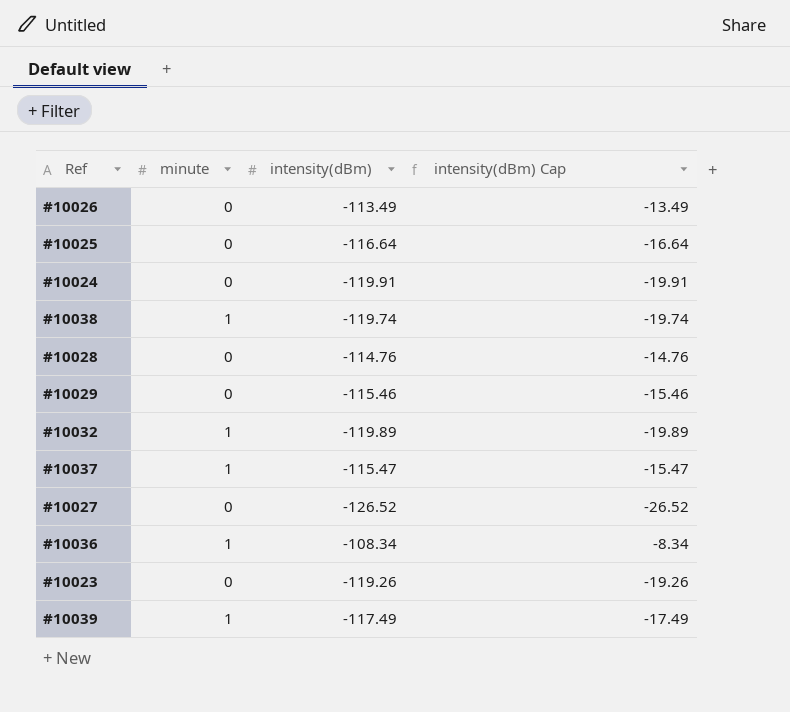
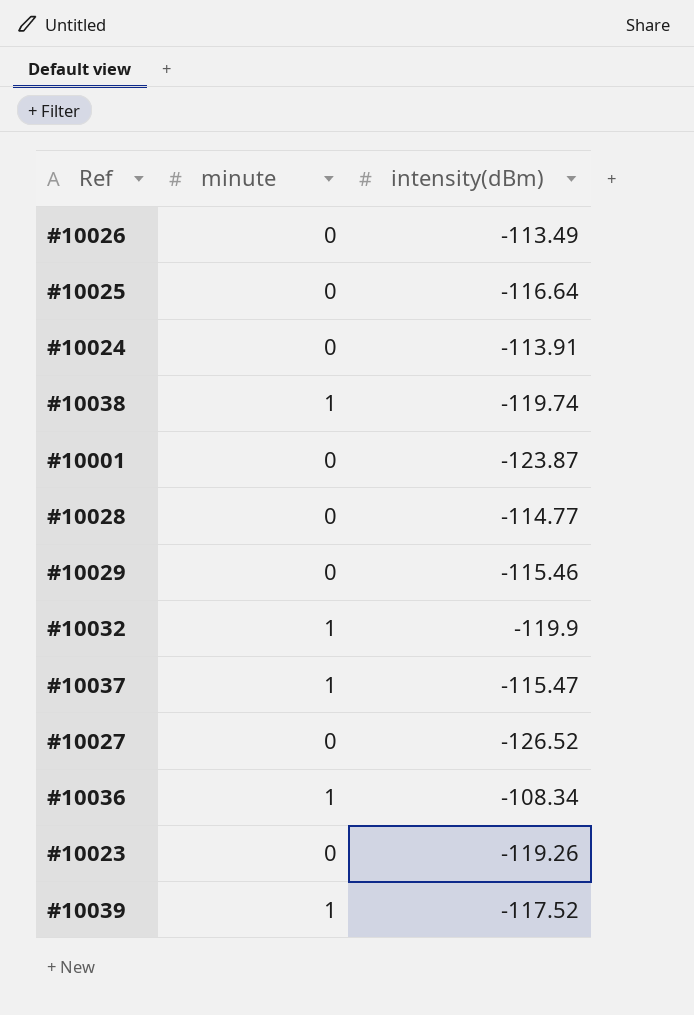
column intensity(dBm) Cap | formula: [intensity(dBm)] + 100 -> none
#10024 | intensity(dBm): -119.91 -> -113.91
row #10001: none -> 0 | -123.87
#10028 | intensity(dBm): -114.76 -> -114.77
#10032 | intensity(dBm): -119.89 -> -119.9
#10039 | intensity(dBm): -117.49 -> -117.52

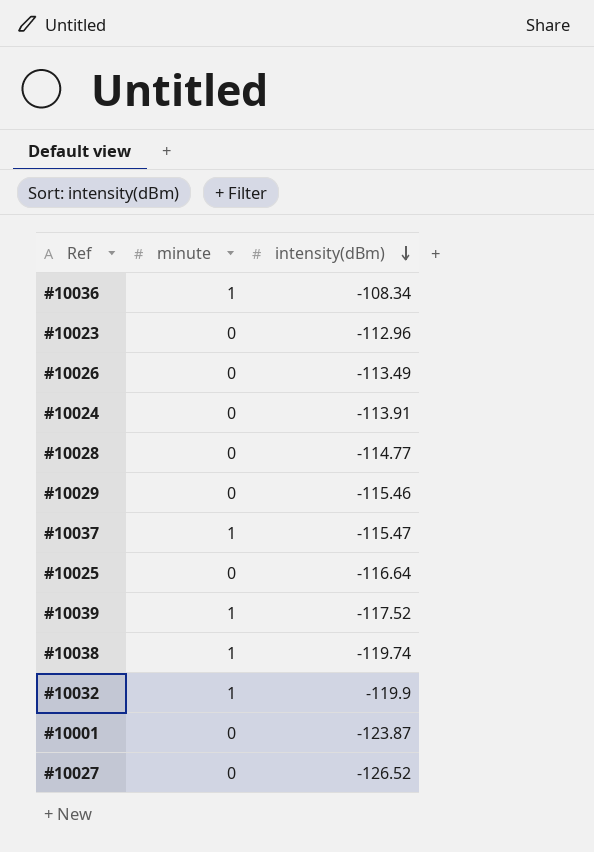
row order: none -> intensity(dBm) descending
#10023 | intensity(dBm): -119.26 -> -112.96

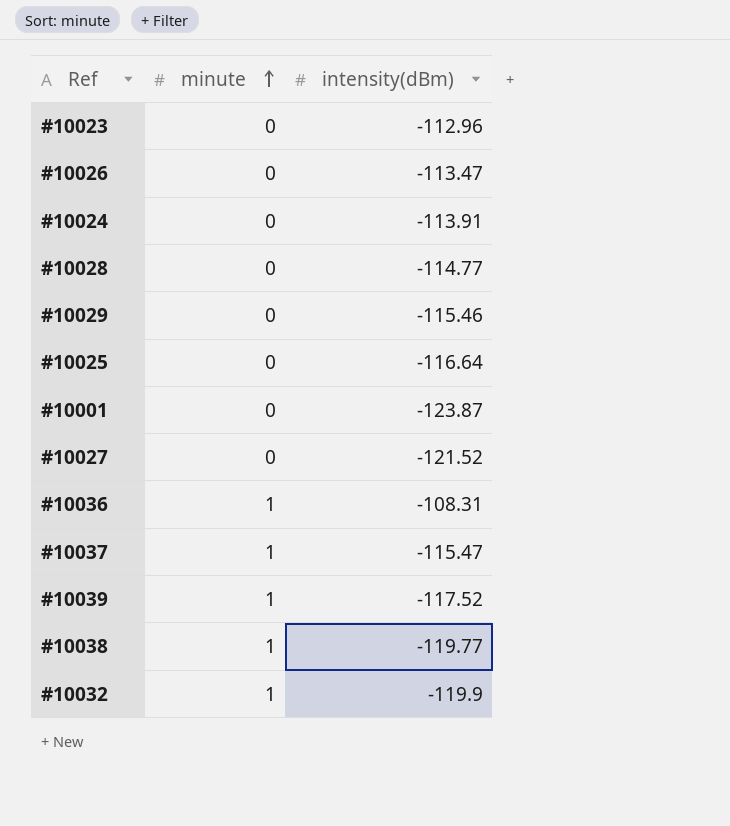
row order: intensity(dBm) descending -> minute ascending
#10026 | intensity(dBm): -113.49 -> -113.47
#10027 | intensity(dBm): -126.52 -> -121.52
#10036 | intensity(dBm): -108.34 -> -108.31
#10038 | intensity(dBm): -119.74 -> -119.77

